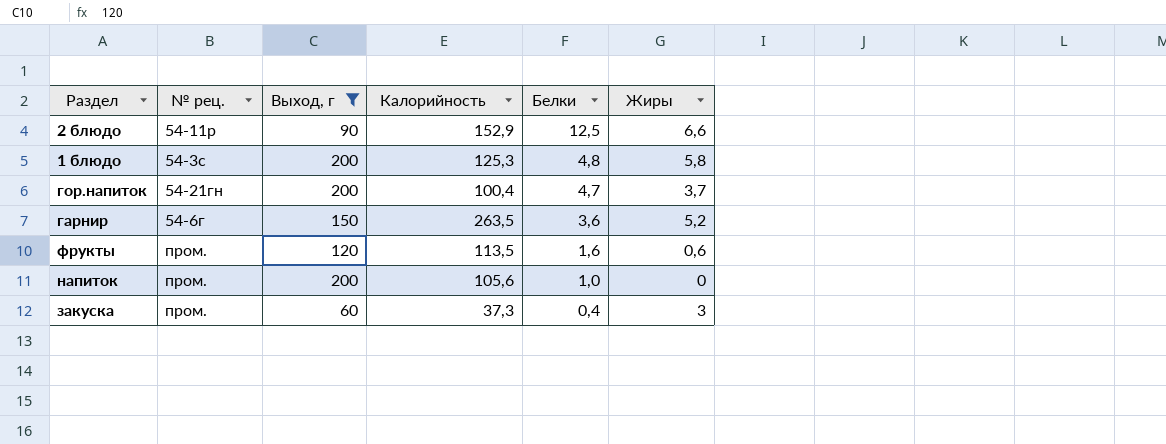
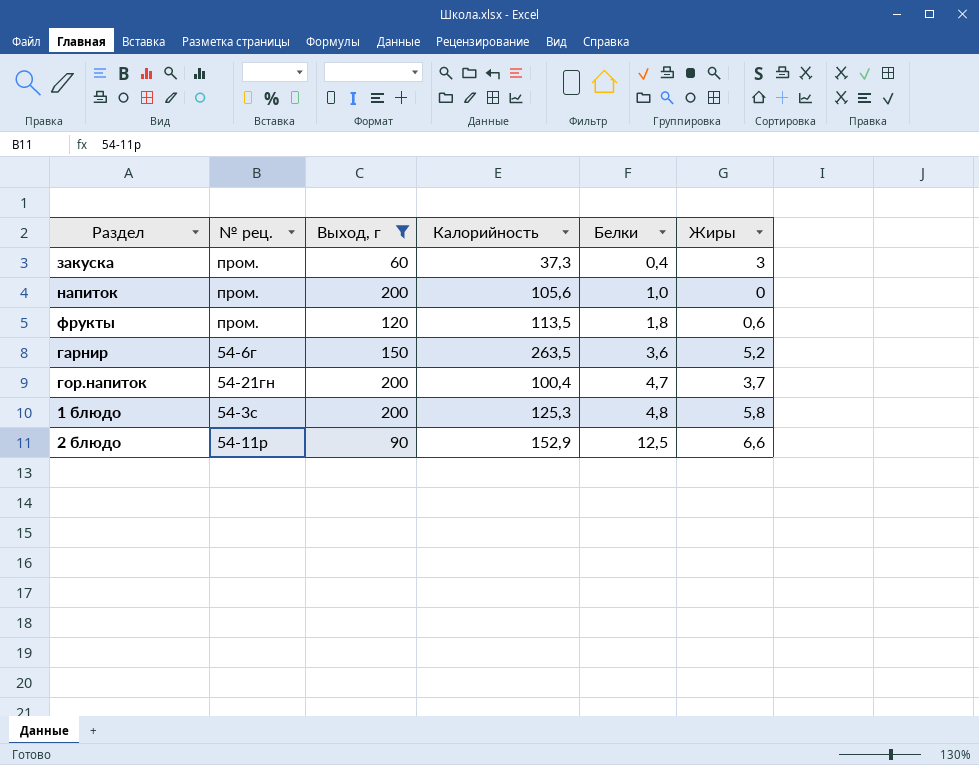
row order: Белки descending -> Белки ascending
фрукты | Белки: 1,6 -> 1,8

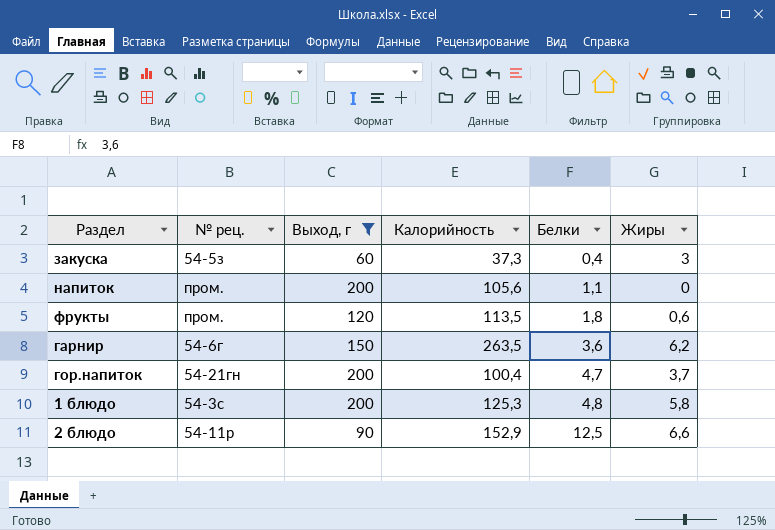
закуска | № рец.: пром. -> 54-5з
напиток | Белки: 1,0 -> 1,1
гарнир | Жиры: 5,2 -> 6,2

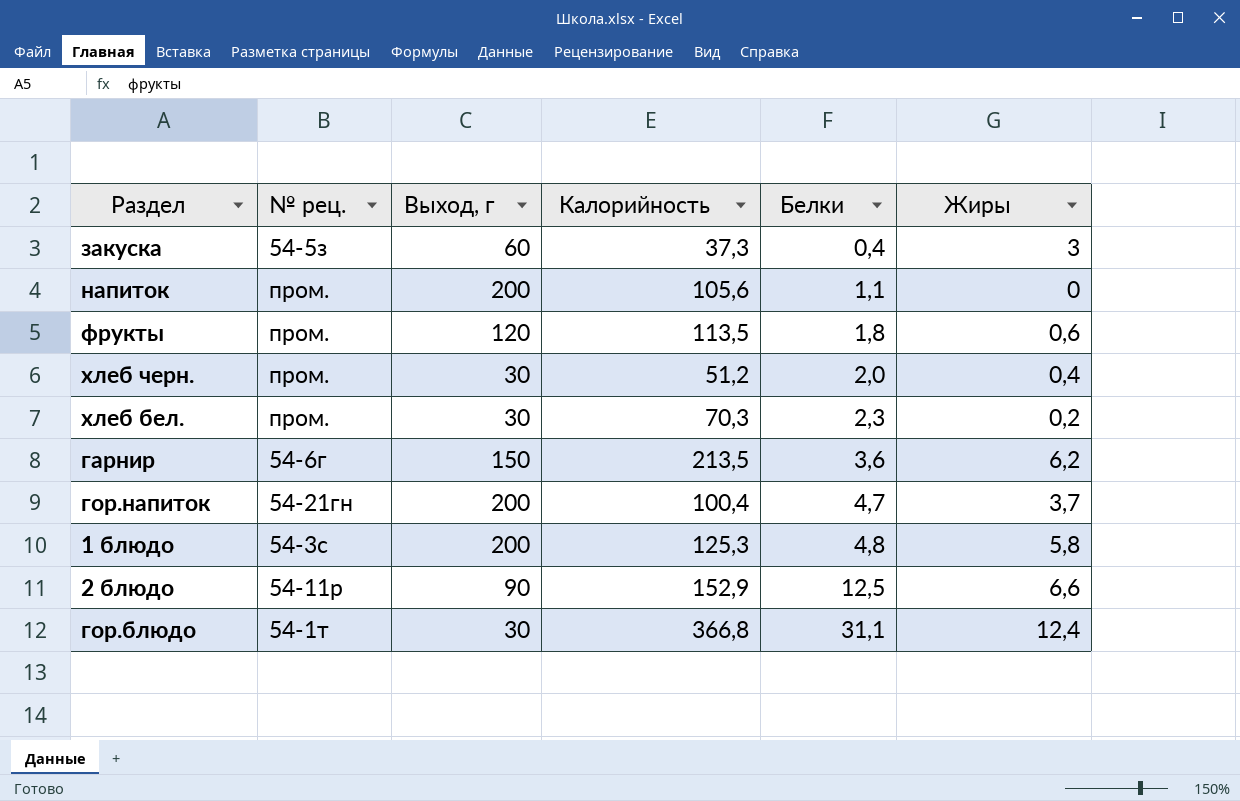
filter: Выход, г != 30 -> none
гарнир | Калорийность: 263,5 -> 213,5

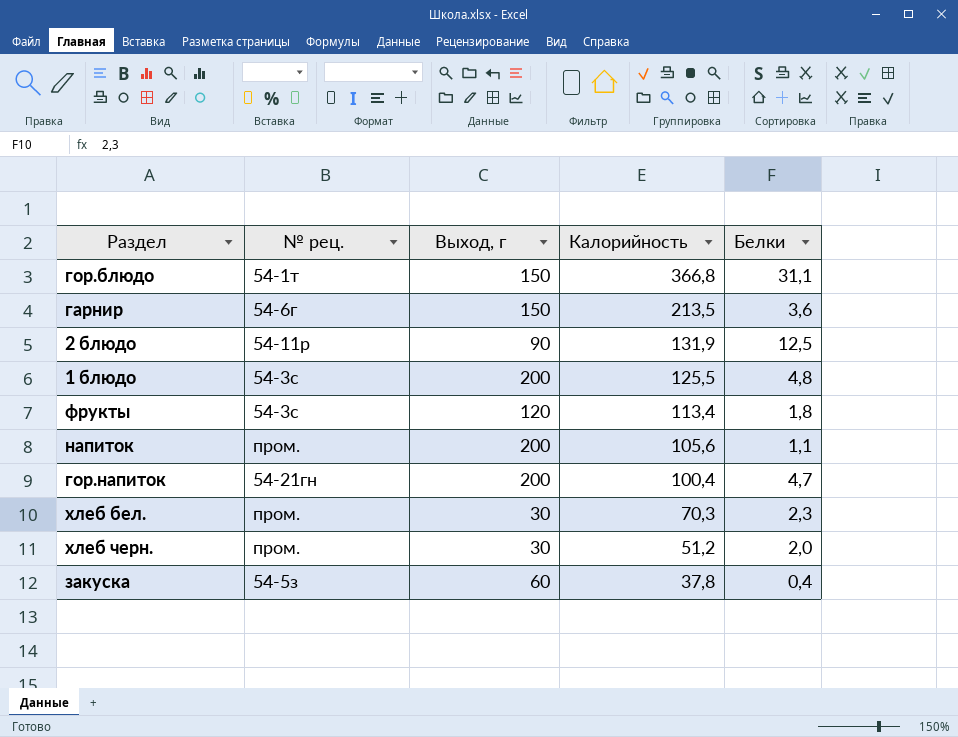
row order: Белки ascending -> Калорийность descending
column Жиры | position: 6 -> none
гор.блюдо | Выход, г: 30 -> 150
2 блюдо | Калорийность: 152,9 -> 131,9
1 блюдо | Калорийность: 125,3 -> 125,5
фрукты | № рец.: пром. -> 54-3с
фрукты | Калорийность: 113,5 -> 113,4
закуска | Калорийность: 37,3 -> 37,8

